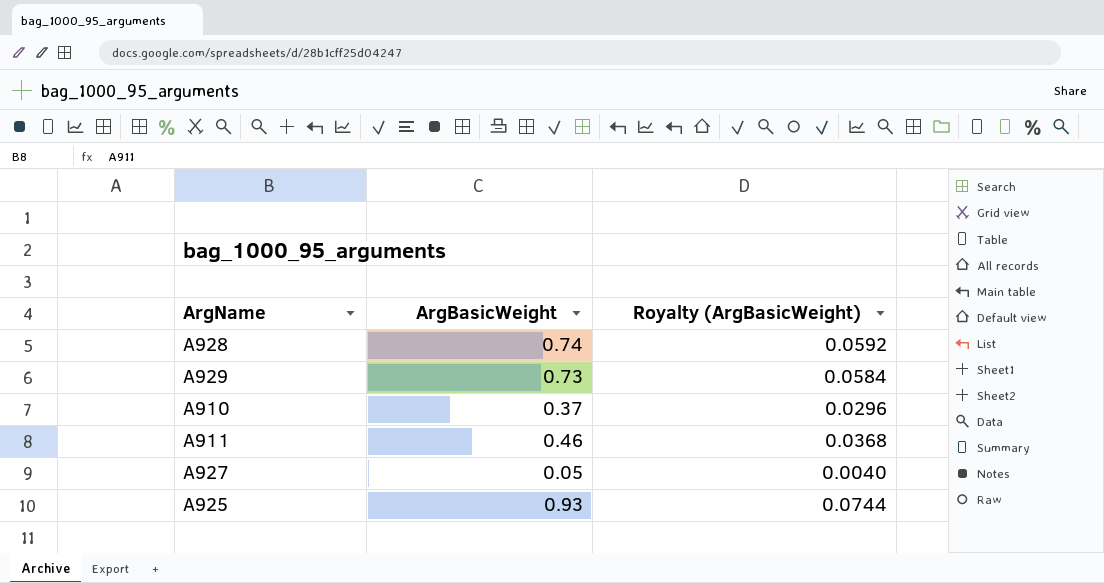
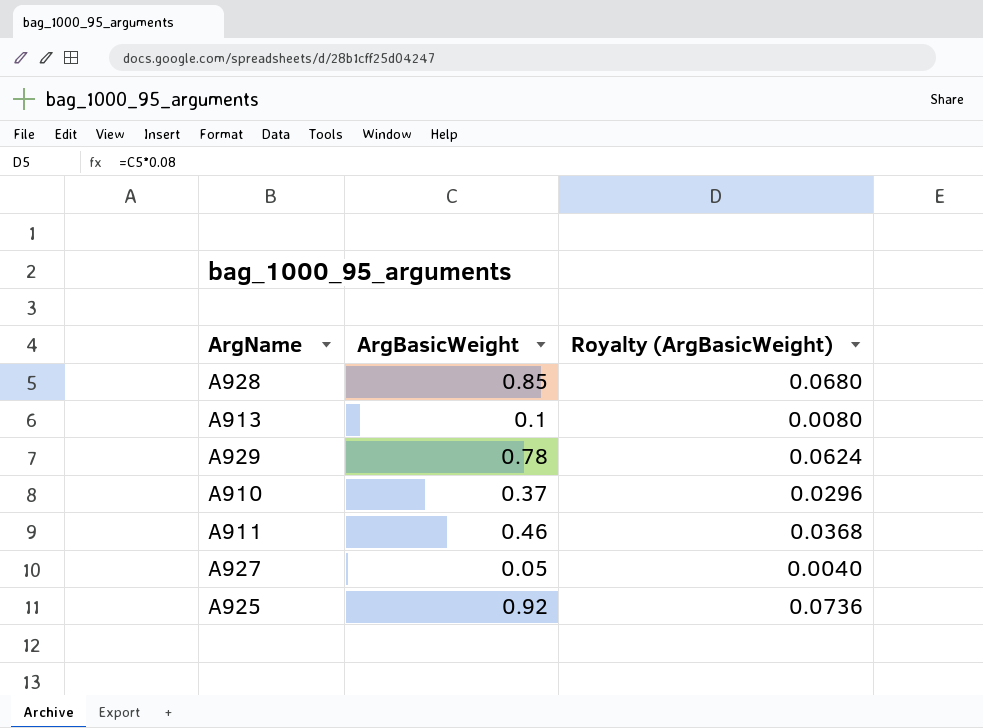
A928 | ArgBasicWeight: 0.74 -> 0.85
A928 | Royalty (ArgBasicWeight): 0.0592 -> 0.0680
row A913: none -> 0.1 | 0.0080
A929 | ArgBasicWeight: 0.73 -> 0.78
A929 | Royalty (ArgBasicWeight): 0.0584 -> 0.0624
A925 | ArgBasicWeight: 0.93 -> 0.92
A925 | Royalty (ArgBasicWeight): 0.0744 -> 0.0736

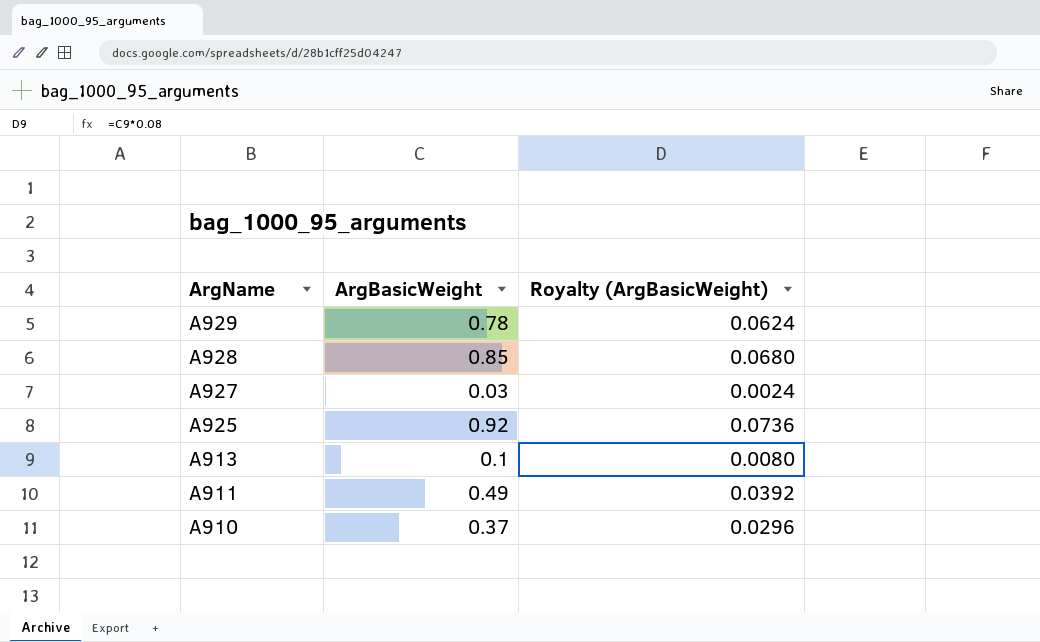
row order: none -> ArgName descending
A927 | ArgBasicWeight: 0.05 -> 0.03
A927 | Royalty (ArgBasicWeight): 0.0040 -> 0.0024
A911 | ArgBasicWeight: 0.46 -> 0.49
A911 | Royalty (ArgBasicWeight): 0.0368 -> 0.0392

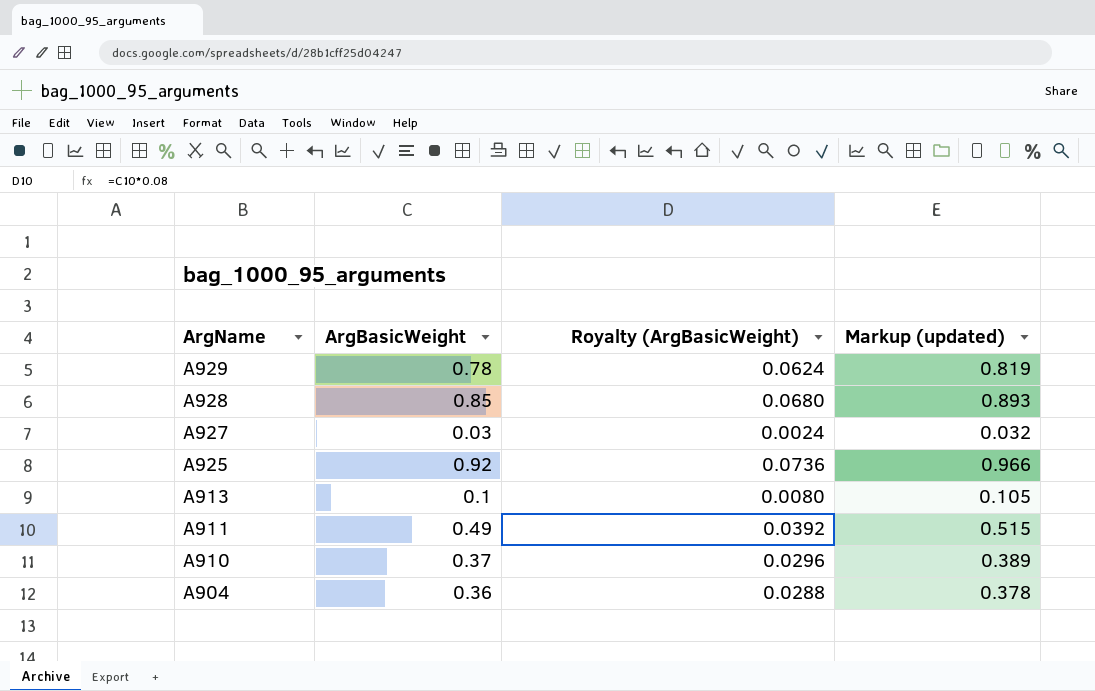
column Markup (updated) | formula: none -> [ArgBasicWeight] * 1.05
row A904: none -> 0.36 | 0.0288 | 0.378

